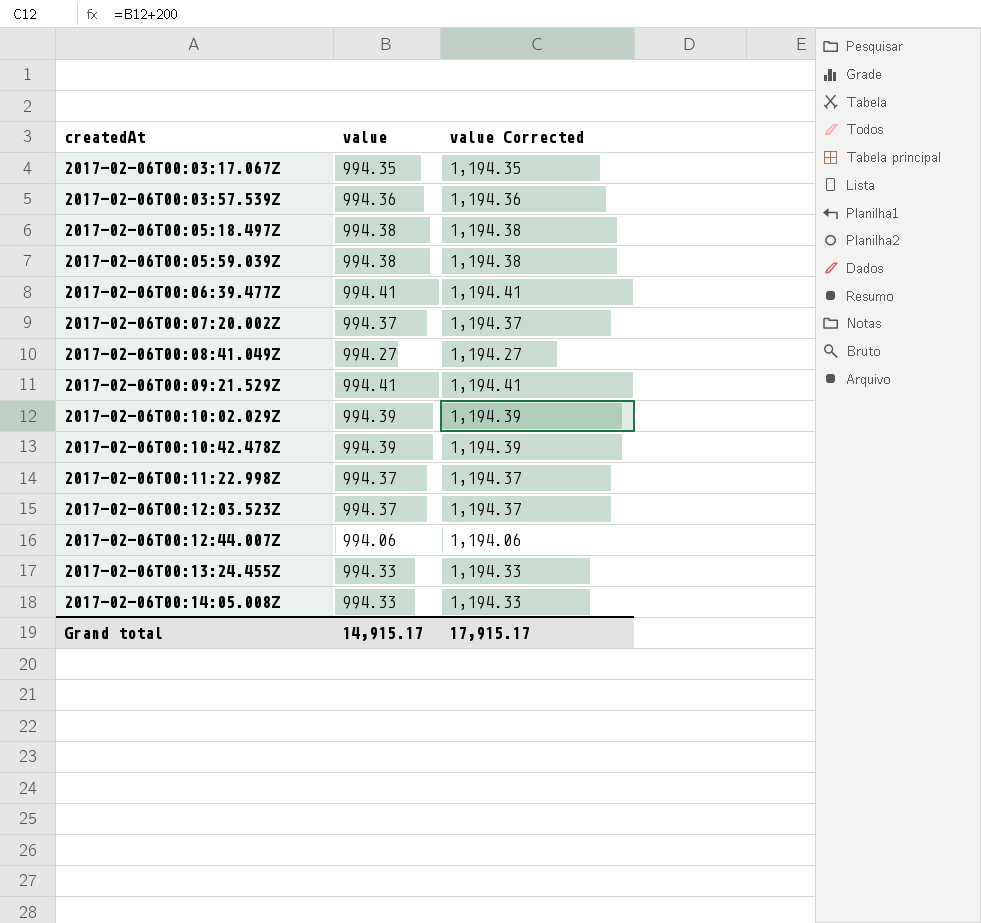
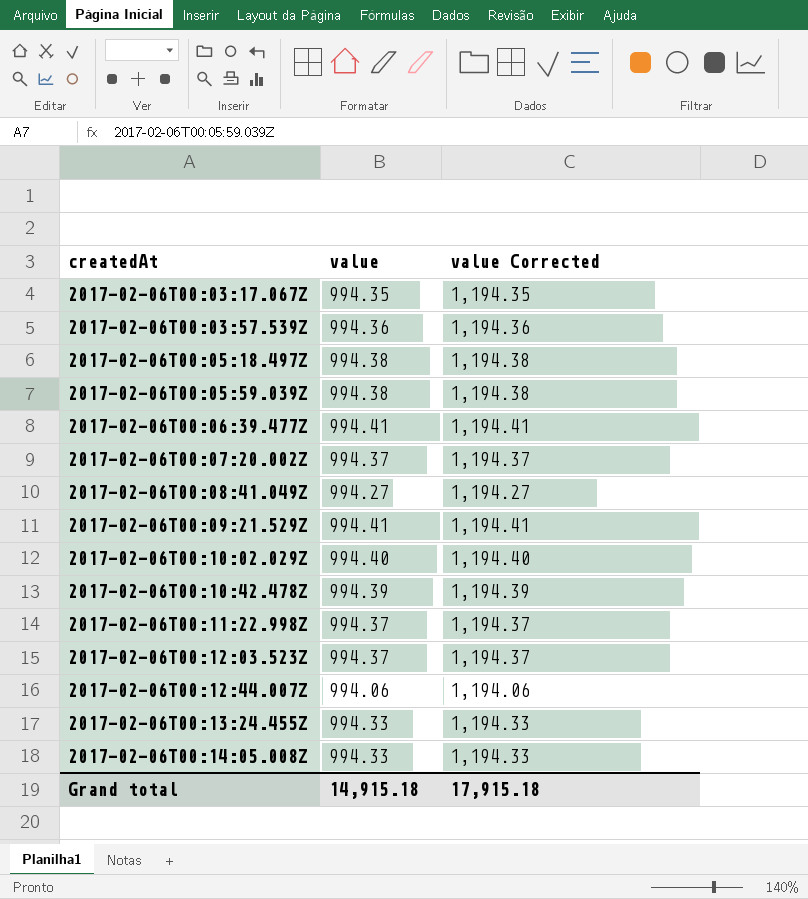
2017-02-06T00:10:02.029Z | value: 994.39 -> 994.40
2017-02-06T00:10:02.029Z | value Corrected: 1,194.39 -> 1,194.40
Grand total | value: 14,915.17 -> 14,915.18
Grand total | value Corrected: 17,915.17 -> 17,915.18

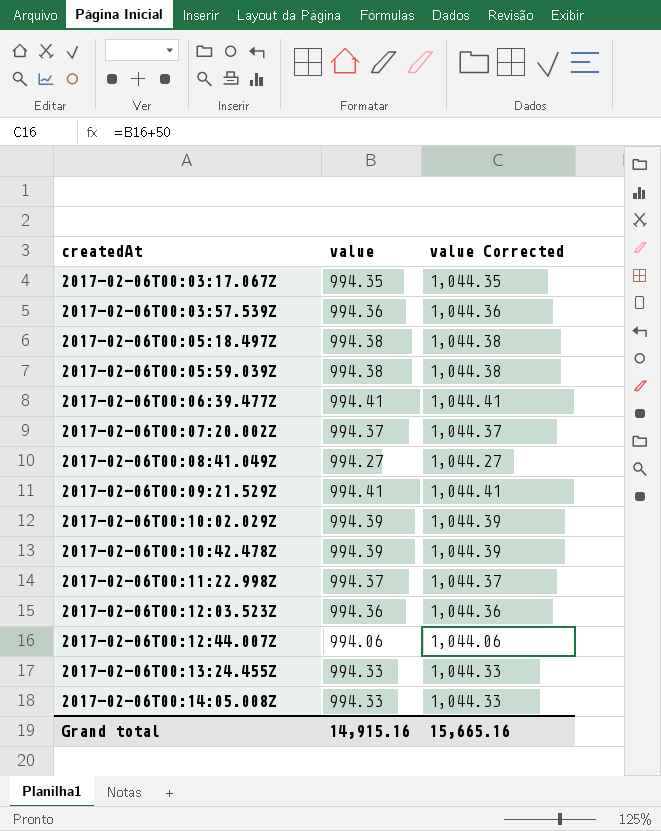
column value Corrected | formula: [value] + 200 -> [value] + 50
2017-02-06T00:10:02.029Z | value: 994.40 -> 994.39
2017-02-06T00:12:03.523Z | value: 994.37 -> 994.36
Grand total | value: 14,915.18 -> 14,915.16
Grand total | value Corrected: 17,915.18 -> 15,665.16

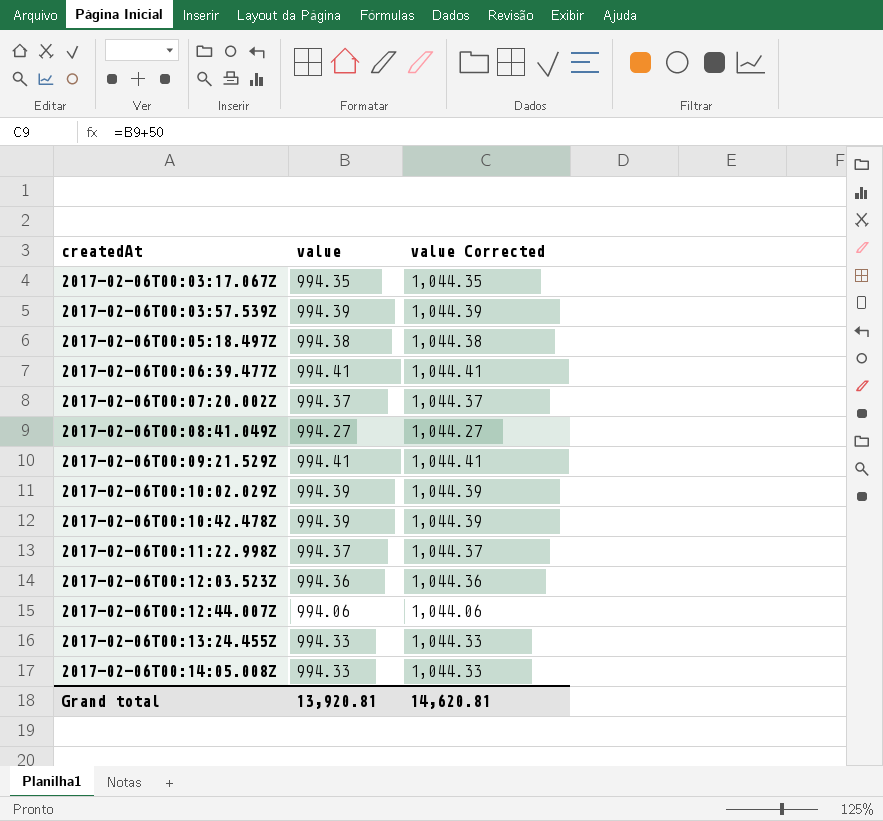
row 2017-02-06T00:05:59.039Z: 994.38 | 1,044.38 -> none
2017-02-06T00:03:57.539Z | value: 994.36 -> 994.39
2017-02-06T00:03:57.539Z | value Corrected: 1,044.36 -> 1,044.39
Grand total | value: 14,915.16 -> 13,920.81
Grand total | value Corrected: 15,665.16 -> 14,620.81

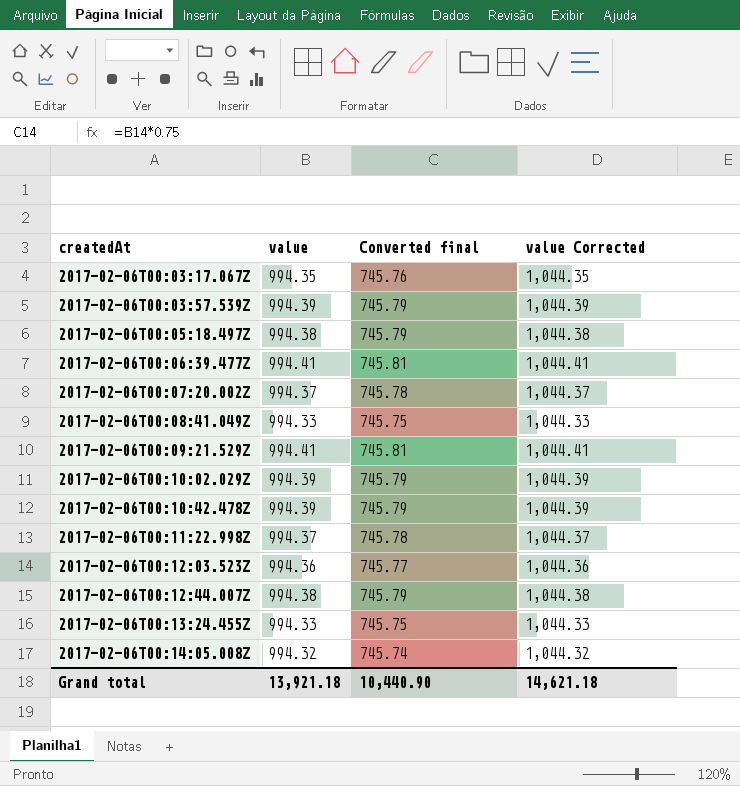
column Converted final | formula: none -> [value] * 0.75
2017-02-06T00:08:41.049Z | value: 994.27 -> 994.33
2017-02-06T00:08:41.049Z | value Corrected: 1,044.27 -> 1,044.33
2017-02-06T00:12:44.007Z | value: 994.06 -> 994.38
2017-02-06T00:12:44.007Z | value Corrected: 1,044.06 -> 1,044.38
2017-02-06T00:14:05.008Z | value: 994.33 -> 994.32
2017-02-06T00:14:05.008Z | value Corrected: 1,044.33 -> 1,044.32
Grand total | value: 13,920.81 -> 13,921.18
Grand total | value Corrected: 14,620.81 -> 14,621.18

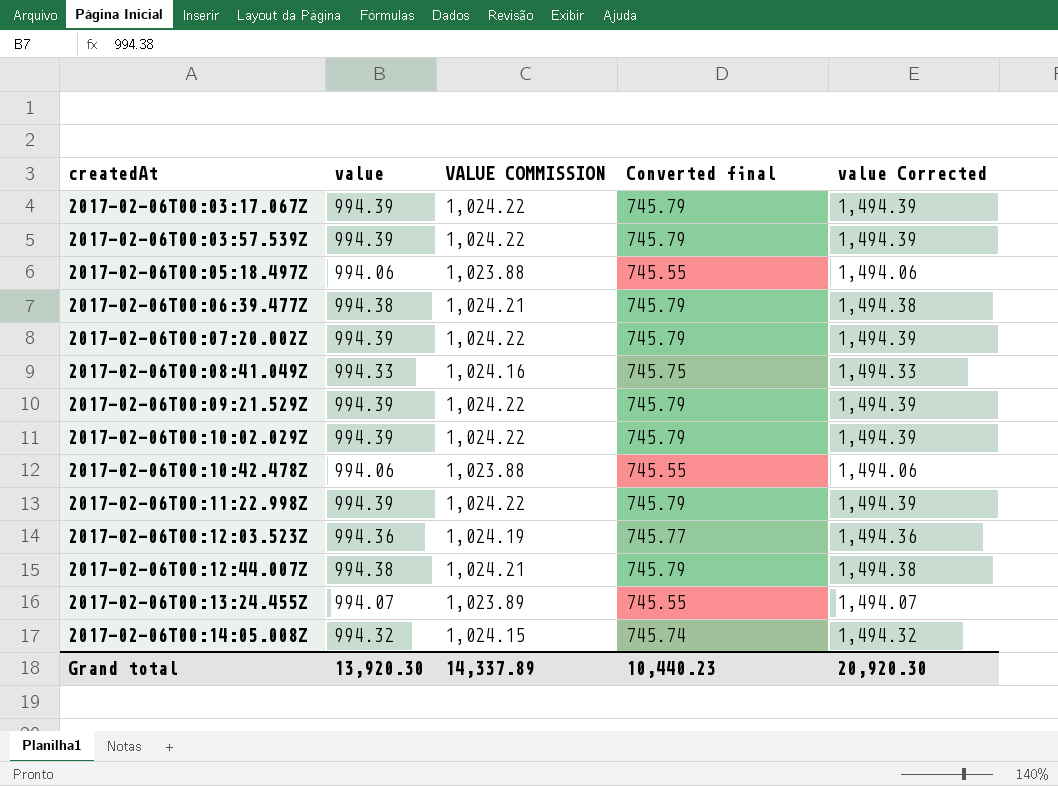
column VALUE COMMISSION | formula: none -> [value] * 1.03
column value Corrected | formula: [value] + 50 -> [value] + 500
2017-02-06T00:03:17.067Z | value: 994.35 -> 994.39
2017-02-06T00:03:17.067Z | Converted final: 745.76 -> 745.79
2017-02-06T00:05:18.497Z | value: 994.38 -> 994.06
2017-02-06T00:05:18.497Z | Converted final: 745.79 -> 745.55
2017-02-06T00:06:39.477Z | value: 994.41 -> 994.38
2017-02-06T00:06:39.477Z | Converted final: 745.81 -> 745.79
2017-02-06T00:07:20.002Z | value: 994.37 -> 994.39
2017-02-06T00:07:20.002Z | Converted final: 745.78 -> 745.79
2017-02-06T00:09:21.529Z | value: 994.41 -> 994.39
2017-02-06T00:09:21.529Z | Converted final: 745.81 -> 745.79
2017-02-06T00:10:42.478Z | value: 994.39 -> 994.06
2017-02-06T00:10:42.478Z | Converted final: 745.79 -> 745.55
2017-02-06T00:11:22.998Z | value: 994.37 -> 994.39
2017-02-06T00:11:22.998Z | Converted final: 745.78 -> 745.79
2017-02-06T00:13:24.455Z | value: 994.33 -> 994.07
2017-02-06T00:13:24.455Z | Converted final: 745.75 -> 745.55
Grand total | value: 13,921.18 -> 13,920.30
Grand total | Converted final: 10,440.90 -> 10,440.23
Grand total | value Corrected: 14,621.18 -> 20,920.30

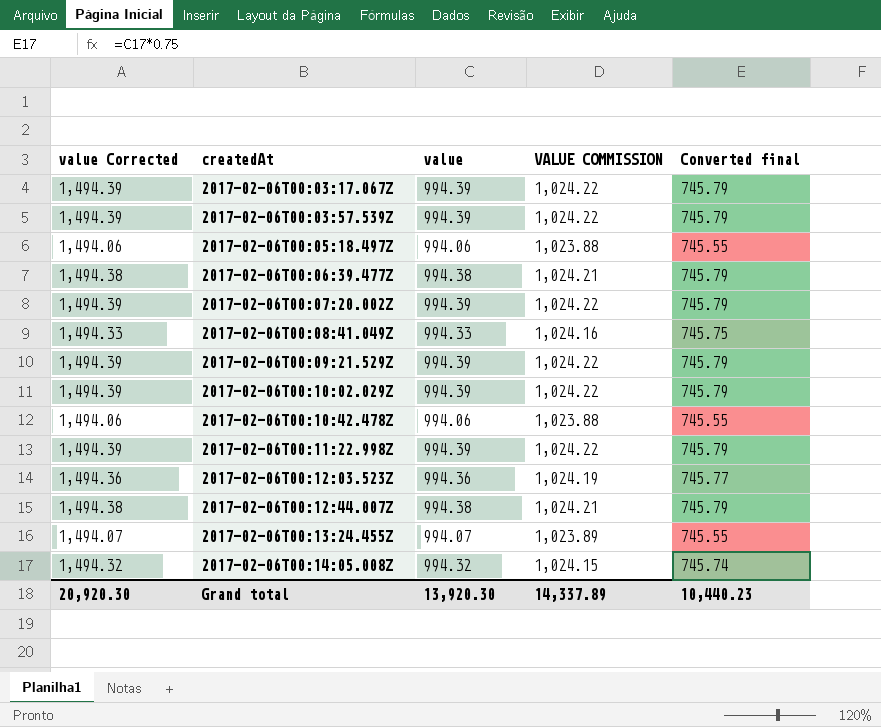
column value Corrected | position: 5 -> 1

